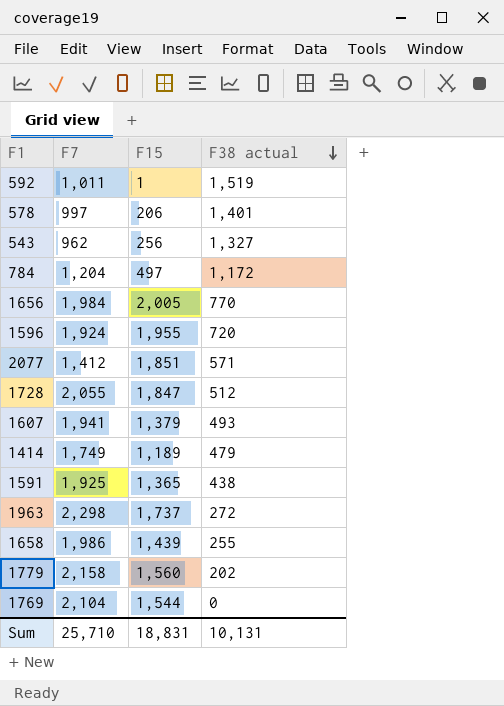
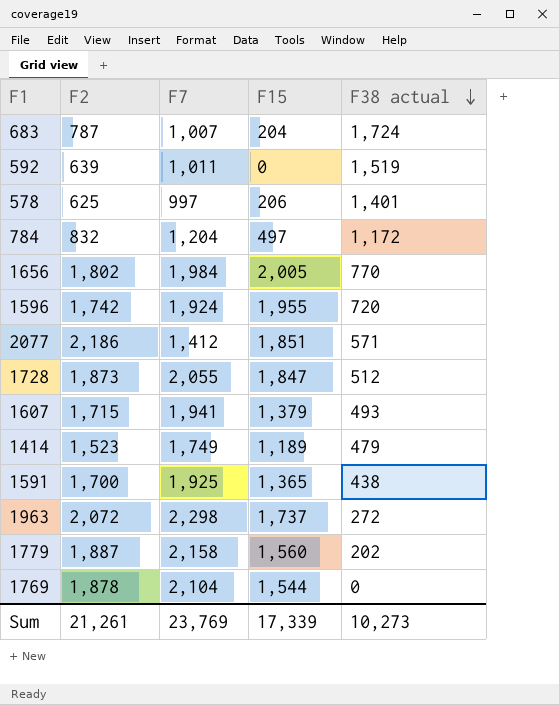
column F2 | position: none -> 2
row 543: 962 | 256 | 1,327 -> none
row 1658: 1,986 | 1,439 | 255 -> none
row 683: none -> 787 | 1,007 | 204 | 1,724
592 | F15: 1 -> 0
Sum | F7: 25,710 -> 23,769
Sum | F15: 18,831 -> 17,339
Sum | F38 actual: 10,131 -> 10,273

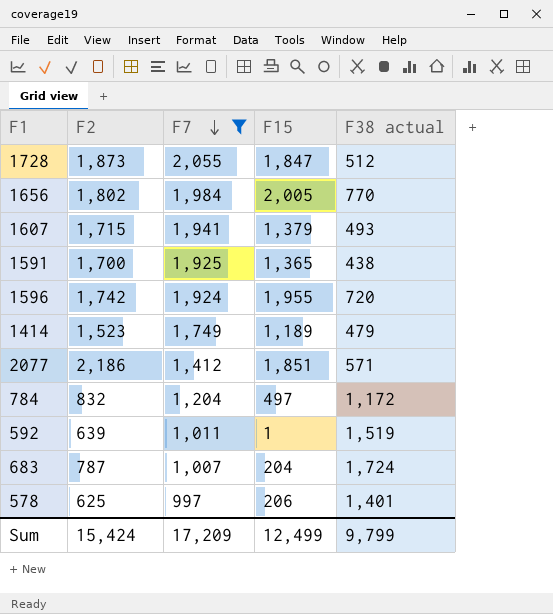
filter: none -> F7 <= 2,055
row order: F38 actual descending -> F7 descending
592 | F15: 0 -> 1
Sum | F2: 21,261 -> 15,424
Sum | F7: 23,769 -> 17,209
Sum | F15: 17,339 -> 12,499
Sum | F38 actual: 10,273 -> 9,799

